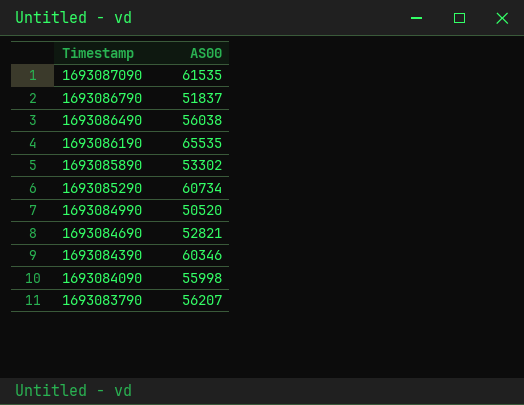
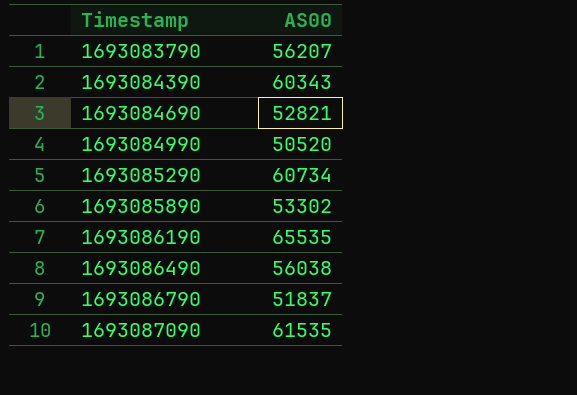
row order: Timestamp descending -> Timestamp ascending
row 1693084090: 55998 -> none
1693084390 | AS00: 60346 -> 60343

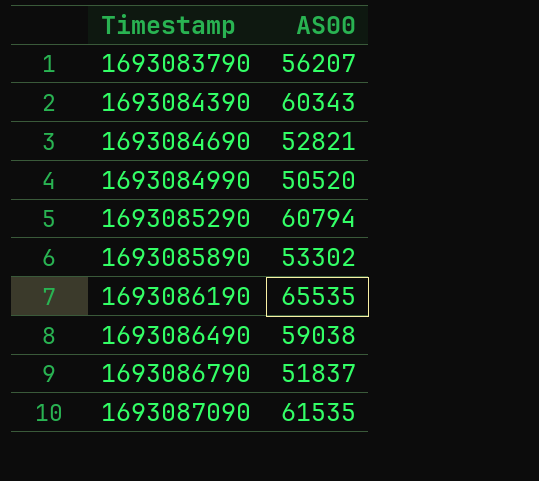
1693085290 | AS00: 60734 -> 60794
1693086490 | AS00: 56038 -> 59038

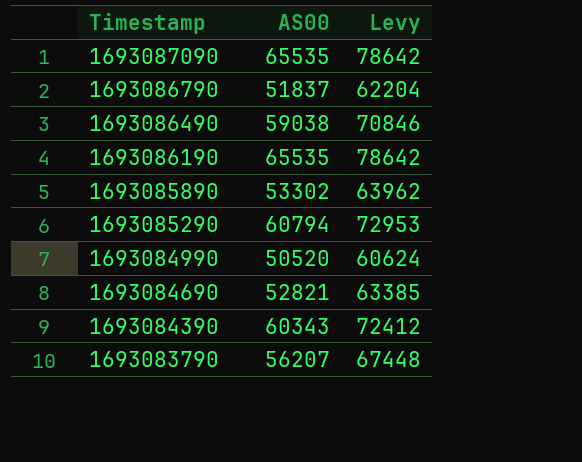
row order: Timestamp ascending -> Timestamp descending
column Levy | formula: none -> [AS00] * 1.2
1693087090 | AS00: 61535 -> 65535

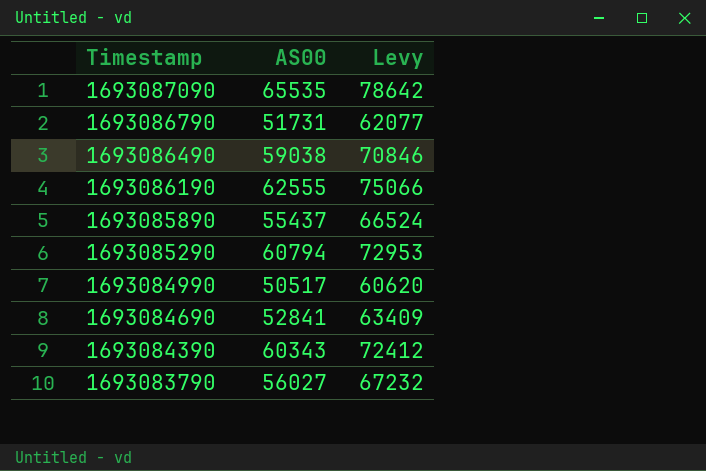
1693086790 | AS00: 51837 -> 51731
1693086790 | Levy: 62204 -> 62077
1693086190 | AS00: 65535 -> 62555
1693086190 | Levy: 78642 -> 75066
1693085890 | AS00: 53302 -> 55437
1693085890 | Levy: 63962 -> 66524
1693084990 | AS00: 50520 -> 50517
1693084990 | Levy: 60624 -> 60620
1693084690 | AS00: 52821 -> 52841
1693084690 | Levy: 63385 -> 63409
1693083790 | AS00: 56207 -> 56027
1693083790 | Levy: 67448 -> 67232

